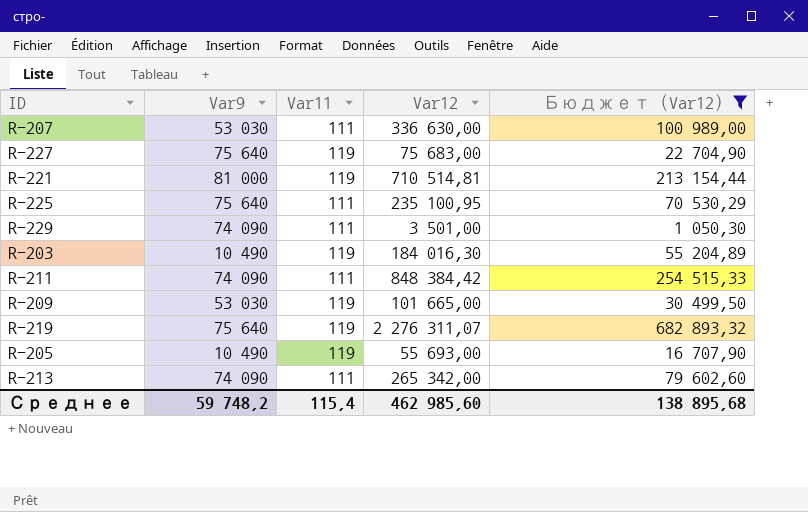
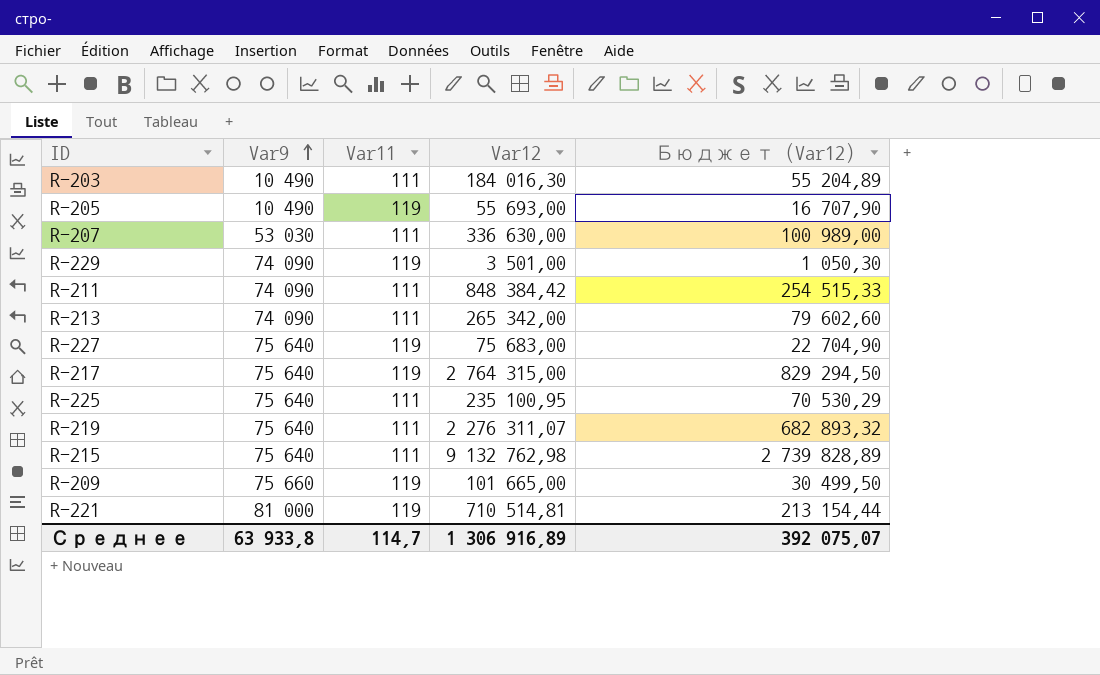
filter: Бюджет (Var12) <= 682 893,32 -> none
row order: none -> Var9 ascending
R-203 | Var11: 119 -> 111
R-229 | Var11: 111 -> 119
R-219 | Var11: 119 -> 111
R-209 | Var9: 53 030 -> 75 660
Среднее | Var9: 59 748,2 -> 63 933,8
Среднее | Var11: 115,4 -> 114,7
Среднее | Var12: 462 985,60 -> 1 306 916,89
Среднее | Бюджет (Var12): 138 895,68 -> 392 075,07

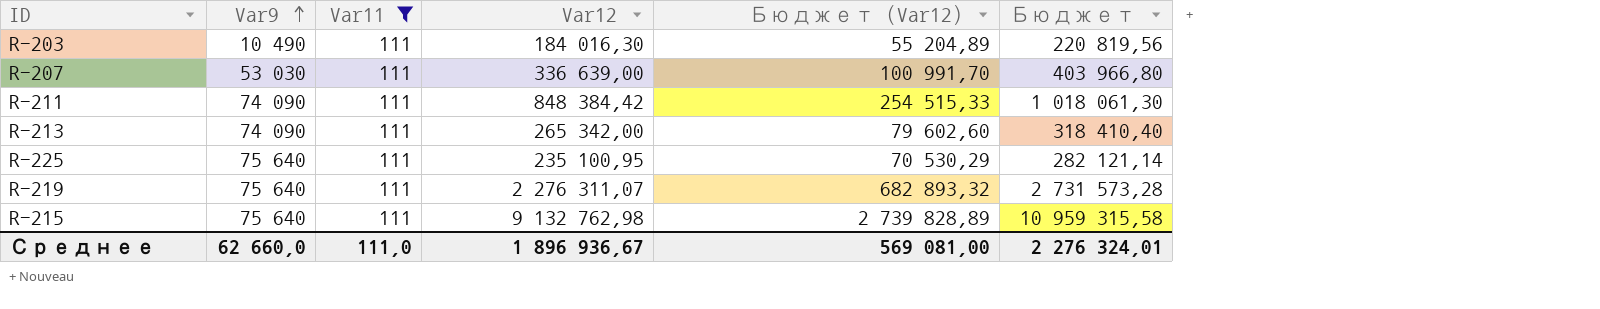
filter: none -> Var11 = 111
column Бюджет | formula: none -> [Var12] * 1,2
R-207 | Var12: 336 630,00 -> 336 639,00
R-207 | Бюджет (Var12): 100 989,00 -> 100 991,70
Среднее | Var9: 63 933,8 -> 62 660,0
Среднее | Var11: 114,7 -> 111,0
Среднее | Var12: 1 306 916,89 -> 1 896 936,67
Среднее | Бюджет (Var12): 392 075,07 -> 569 081,00

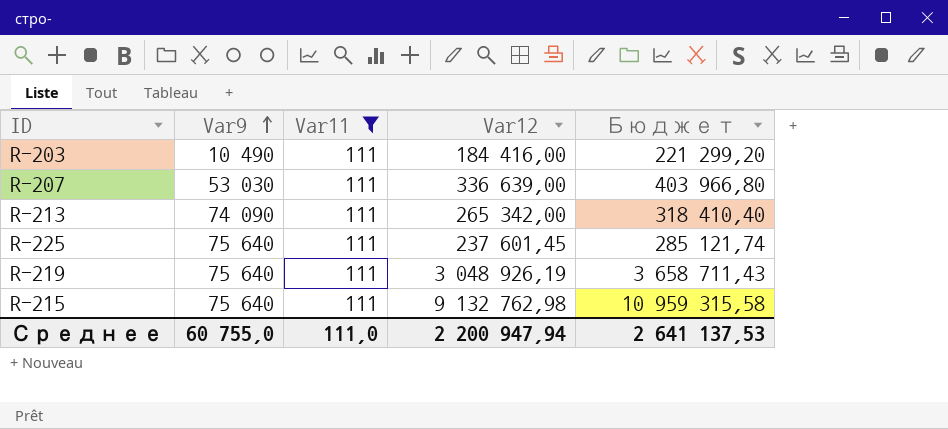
column Бюджет (Var12) | formula: [Var12] * 0,3 -> none
row R-211: 74 090 | 111 | 848 384,42 | 254 515,33 | 1 018 061,30 -> none
R-203 | Var12: 184 016,30 -> 184 416,00
R-203 | Бюджет: 220 819,56 -> 221 299,20
R-225 | Var12: 235 100,95 -> 237 601,45
R-225 | Бюджет: 282 121,14 -> 285 121,74
R-219 | Var12: 2 276 311,07 -> 3 048 926,19
R-219 | Бюджет: 2 731 573,28 -> 3 658 711,43
Среднее | Var9: 62 660,0 -> 60 755,0
Среднее | Var12: 1 896 936,67 -> 2 200 947,94
Среднее | Бюджет: 2 276 324,01 -> 2 641 137,53

